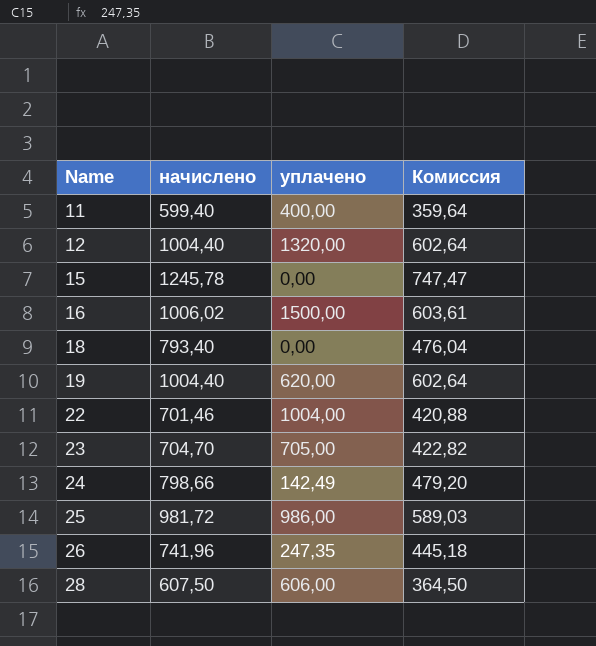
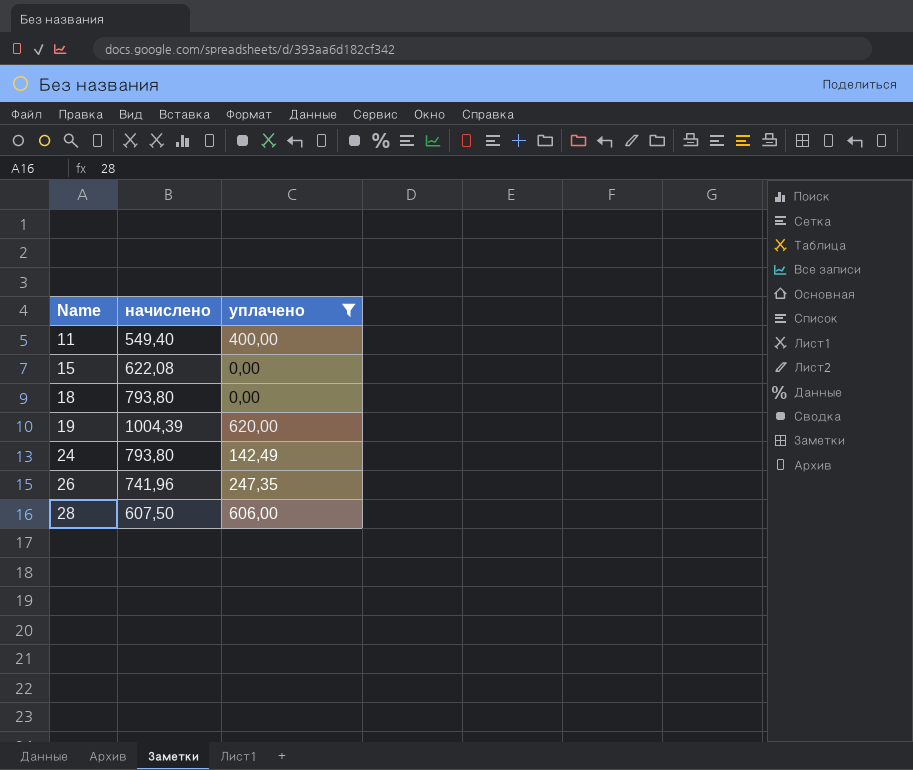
filter: none -> уплачено <= 620,00
column Комиссия | formula: [начислено] * 0,6 -> none
11 | начислено: 599,40 -> 549,40
15 | начислено: 1245,78 -> 622,08
18 | начислено: 793,40 -> 793,80
19 | начислено: 1004,40 -> 1004,39
24 | начислено: 798,66 -> 793,80

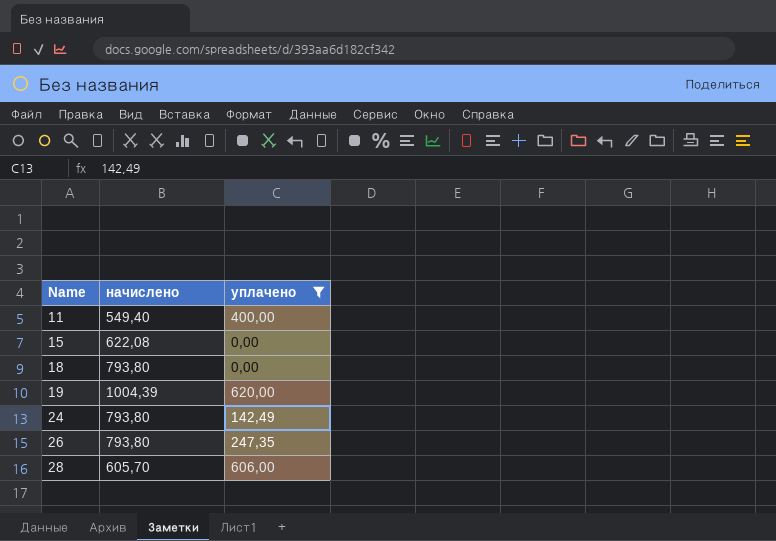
26 | начислено: 741,96 -> 793,80
28 | начислено: 607,50 -> 605,70

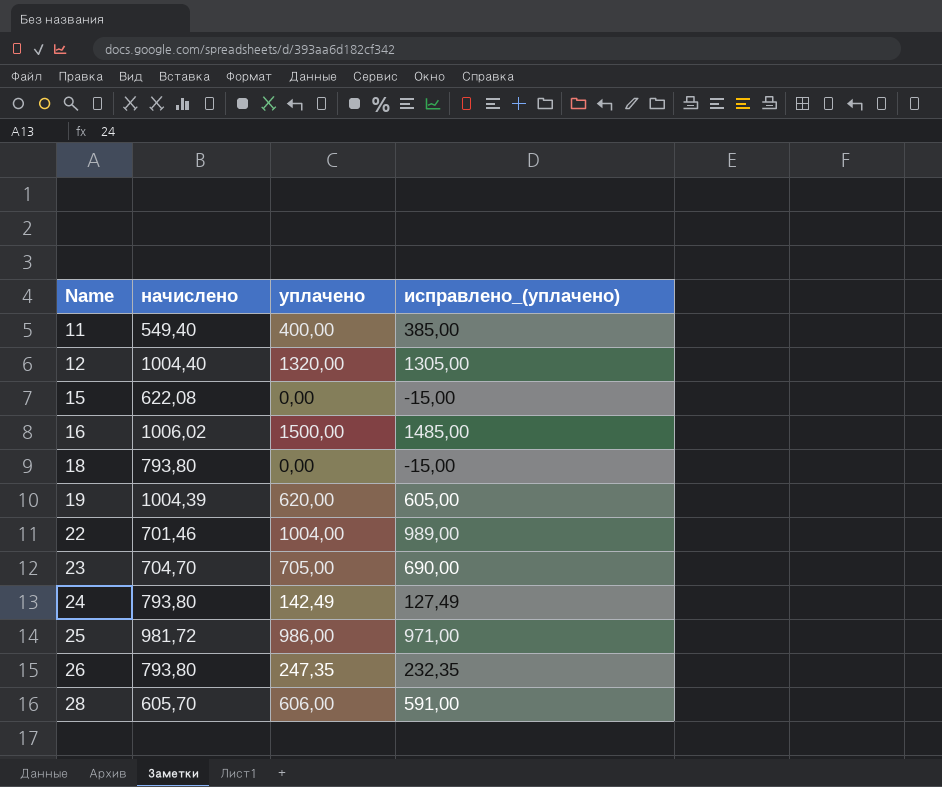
filter: уплачено <= 620,00 -> none
column исправлено_(уплачено) | formula: none -> [уплачено] - 15

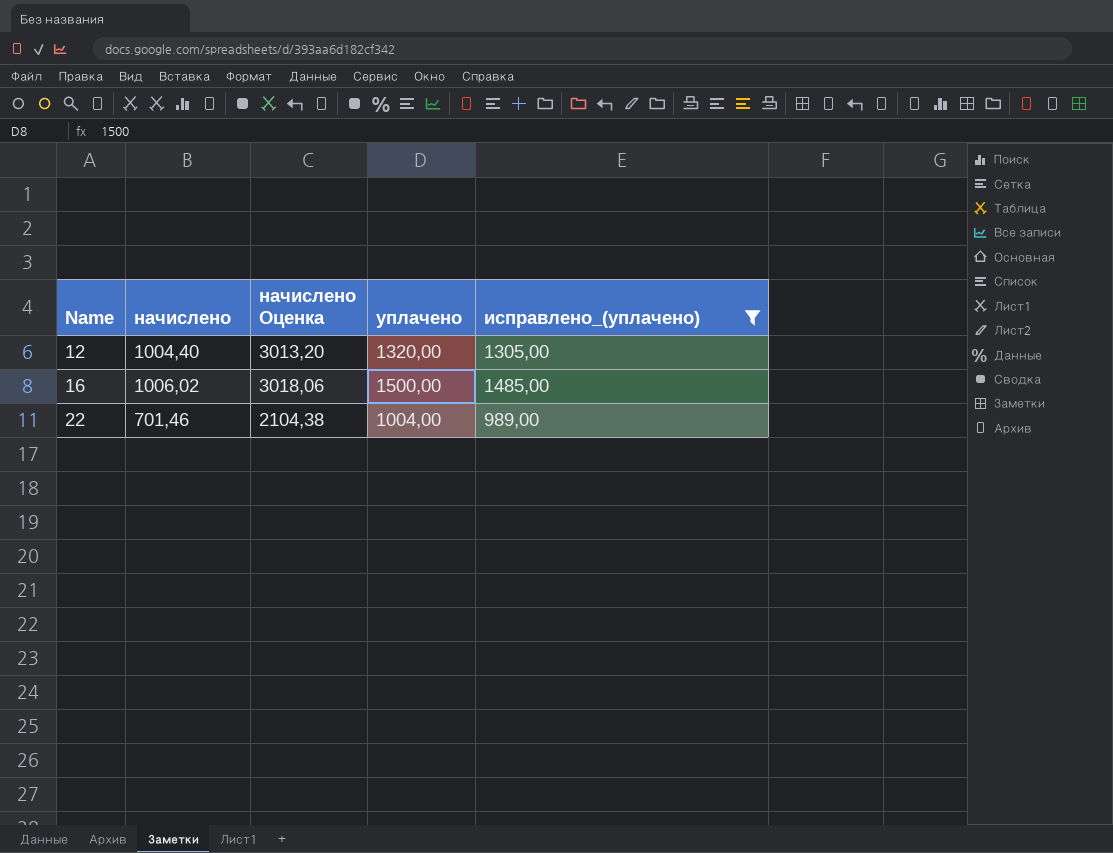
filter: none -> исправлено_(уплачено) >= 989,00
column начислено Оценка | formula: none -> [начислено] * 3

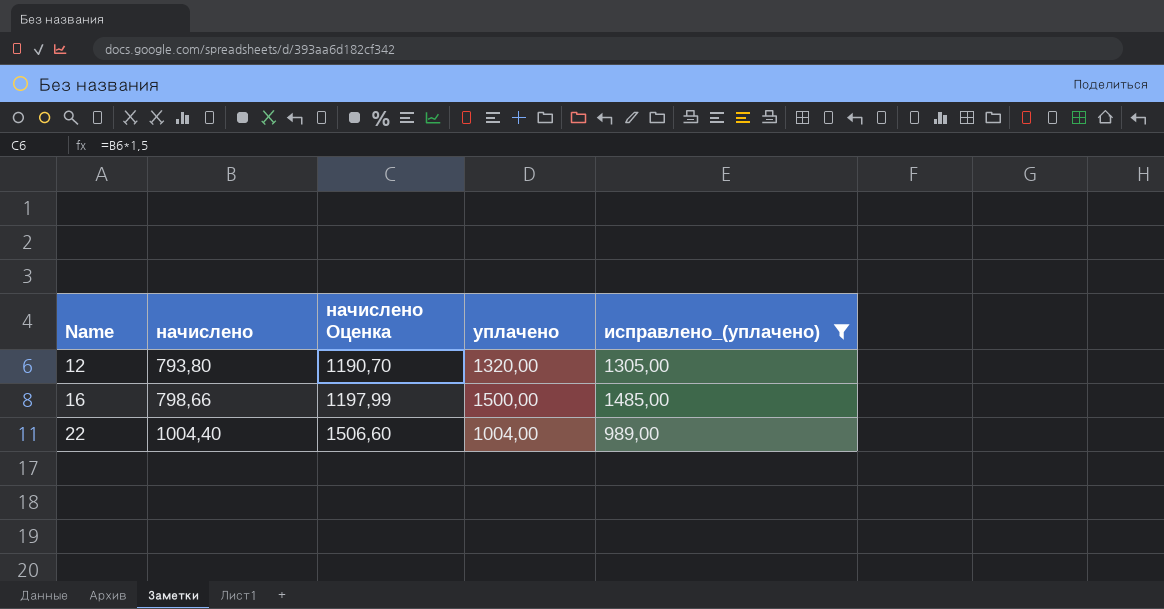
column начислено Оценка | formula: [начислено] * 3 -> [начислено] * 1,5
12 | начислено: 1004,40 -> 793,80
16 | начислено: 1006,02 -> 798,66
22 | начислено: 701,46 -> 1004,40

